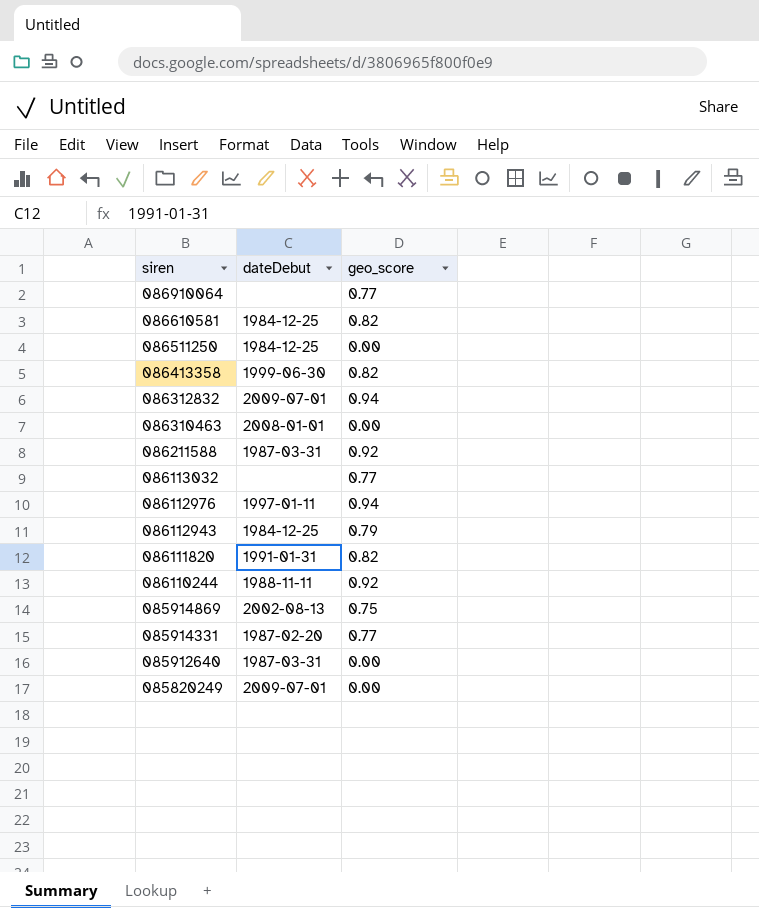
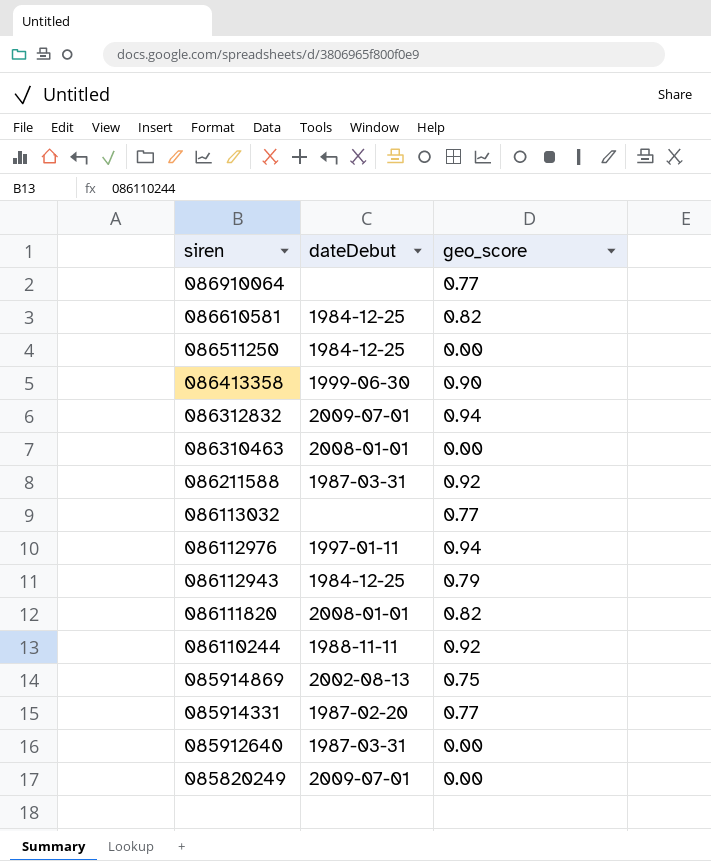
086413358 | geo_score: 0.82 -> 0.90
086111820 | dateDebut: 1991-01-31 -> 2008-01-01

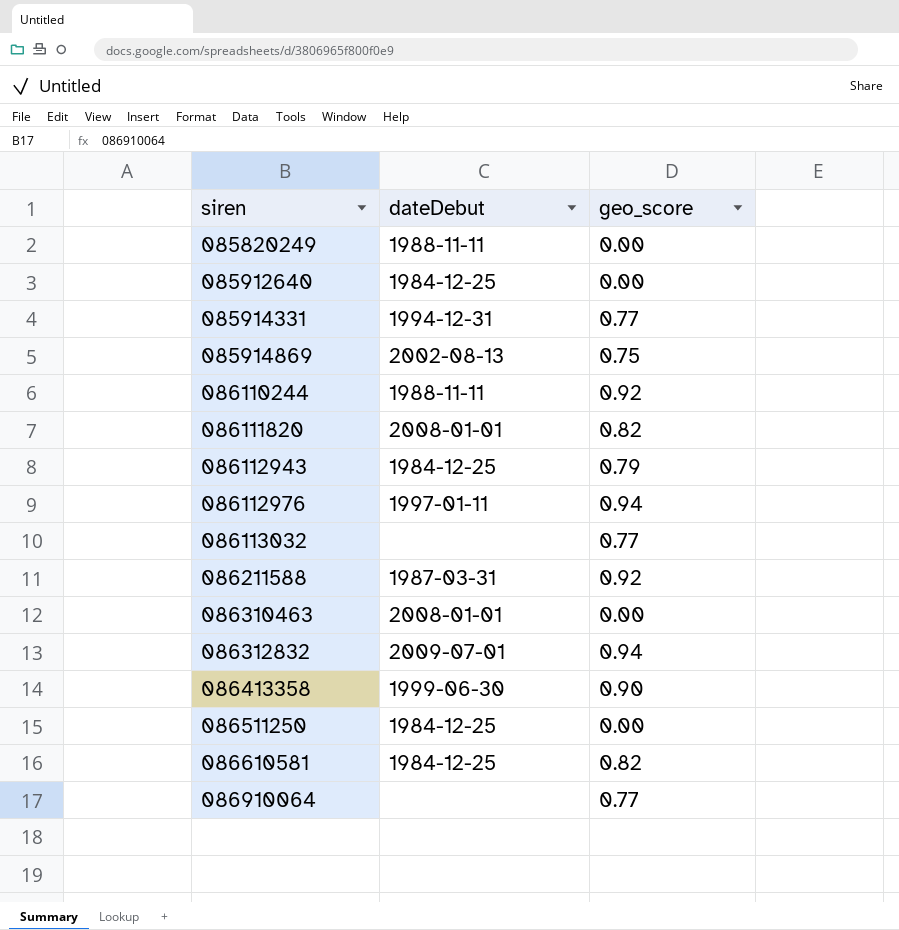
row order: siren descending -> siren ascending
085820249 | dateDebut: 2009-07-01 -> 1988-11-11
085912640 | dateDebut: 1987-03-31 -> 1984-12-25
085914331 | dateDebut: 1987-02-20 -> 1994-12-31

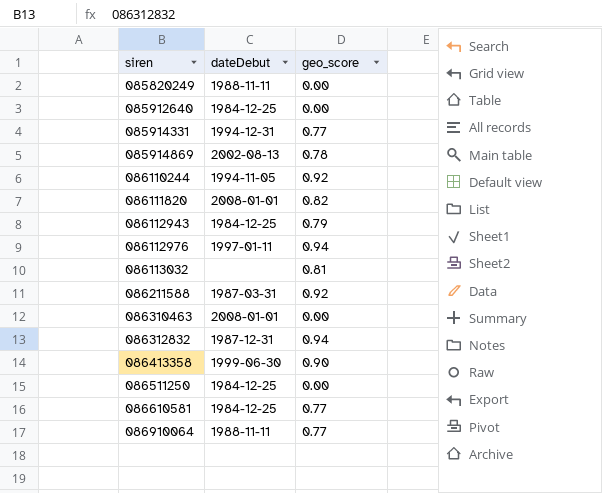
085914869 | geo_score: 0.75 -> 0.78
086110244 | dateDebut: 1988-11-11 -> 1994-11-05
086113032 | geo_score: 0.77 -> 0.81
086312832 | dateDebut: 2009-07-01 -> 1987-12-31
086610581 | geo_score: 0.82 -> 0.77
086910064 | dateDebut: none -> 1988-11-11

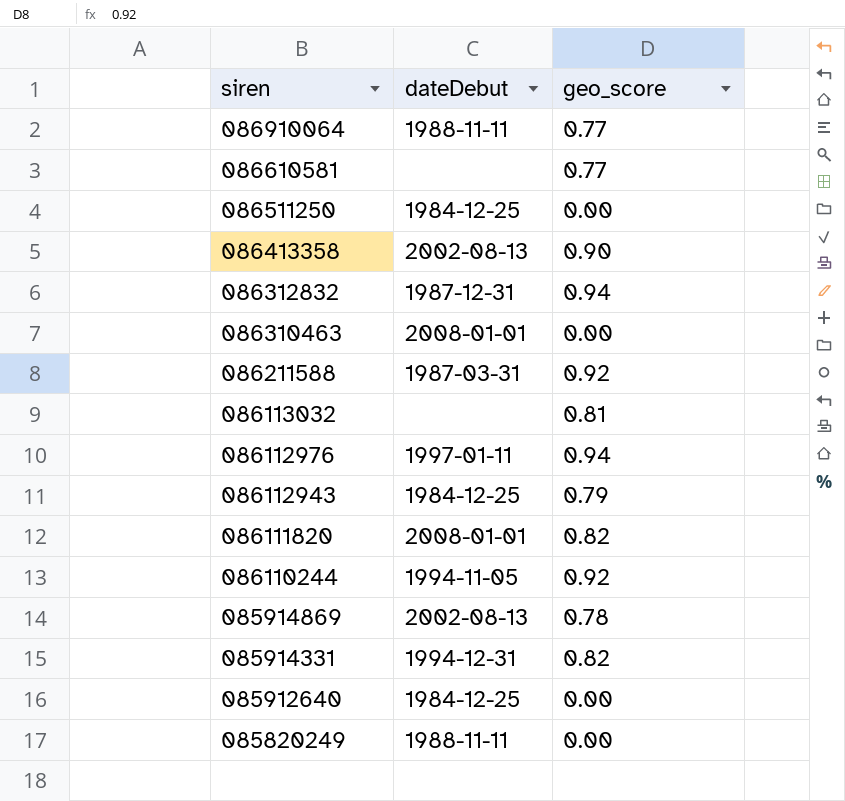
row order: siren ascending -> siren descending
086610581 | dateDebut: 1984-12-25 -> none
086413358 | dateDebut: 1999-06-30 -> 2002-08-13
085914331 | geo_score: 0.77 -> 0.82

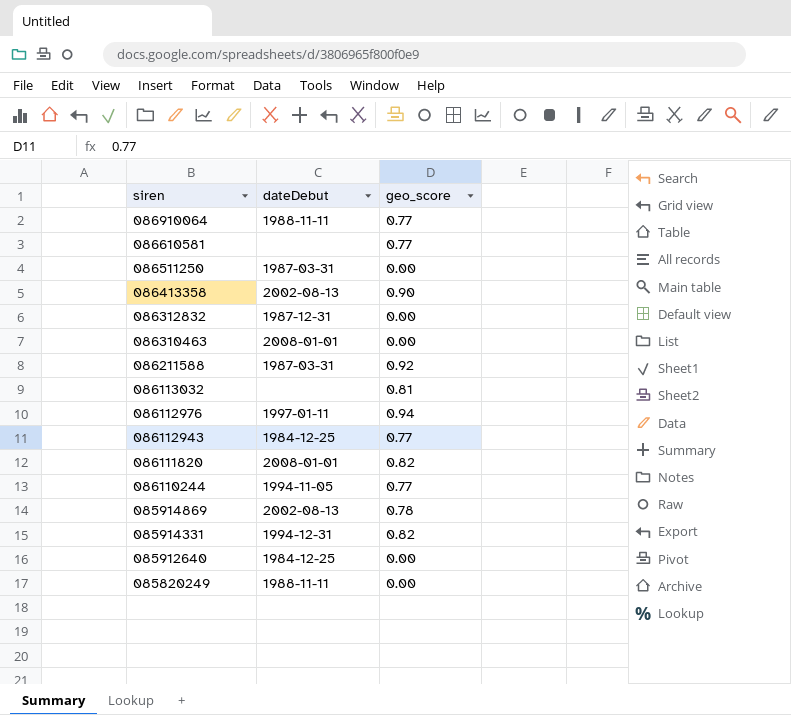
086511250 | dateDebut: 1984-12-25 -> 1987-03-31
086312832 | geo_score: 0.94 -> 0.00
086112943 | geo_score: 0.79 -> 0.77
086110244 | geo_score: 0.92 -> 0.77

